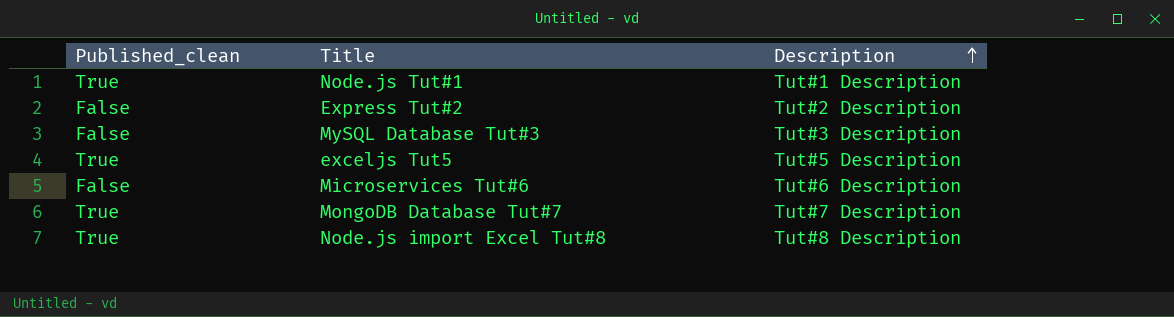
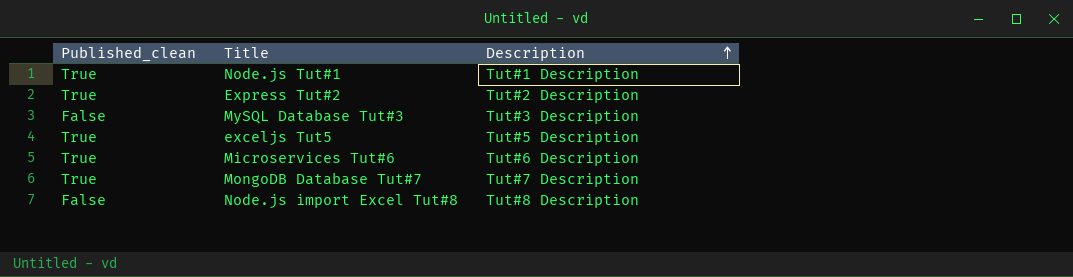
Express Tut#2 | Published_clean: False -> True
Microservices Tut#6 | Published_clean: False -> True
Node.js import Excel Tut#8 | Published_clean: True -> False

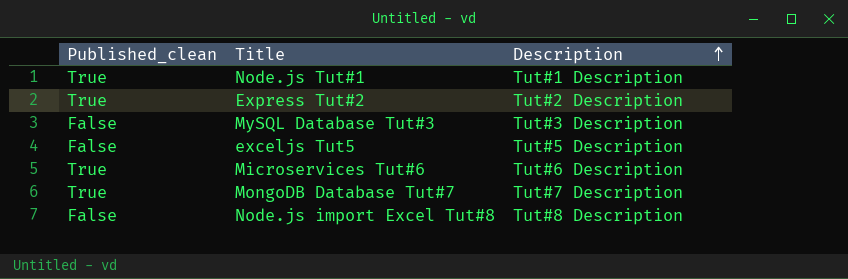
exceljs Tut5 | Published_clean: True -> False

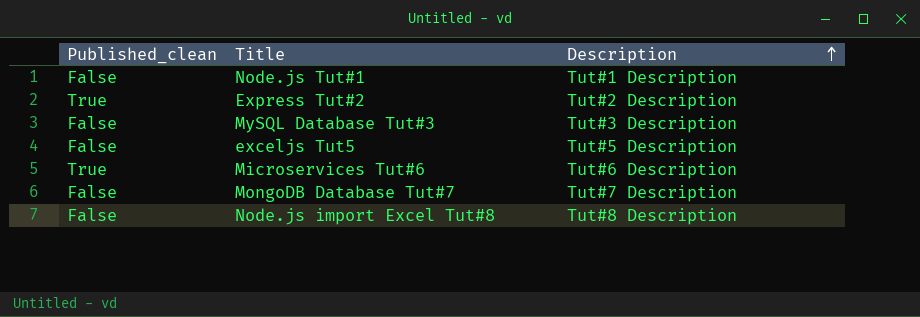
Node.js Tut#1 | Published_clean: True -> False
MongoDB Database Tut#7 | Published_clean: True -> False

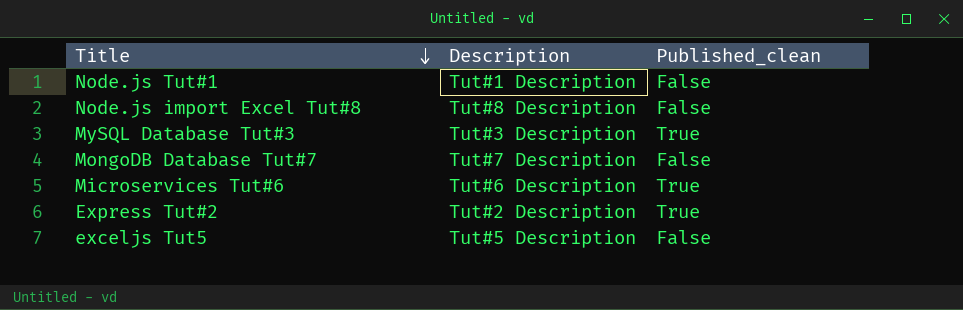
row order: Description ascending -> Title descending
column Published_clean | position: 1 -> 3
MySQL Database Tut#3 | Published_clean: False -> True

